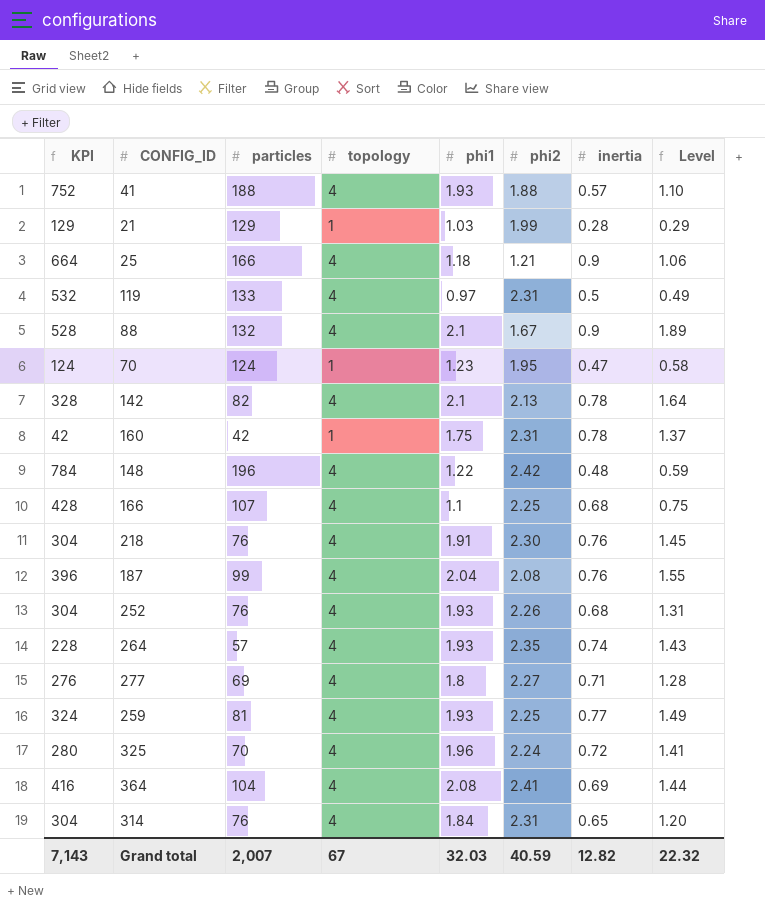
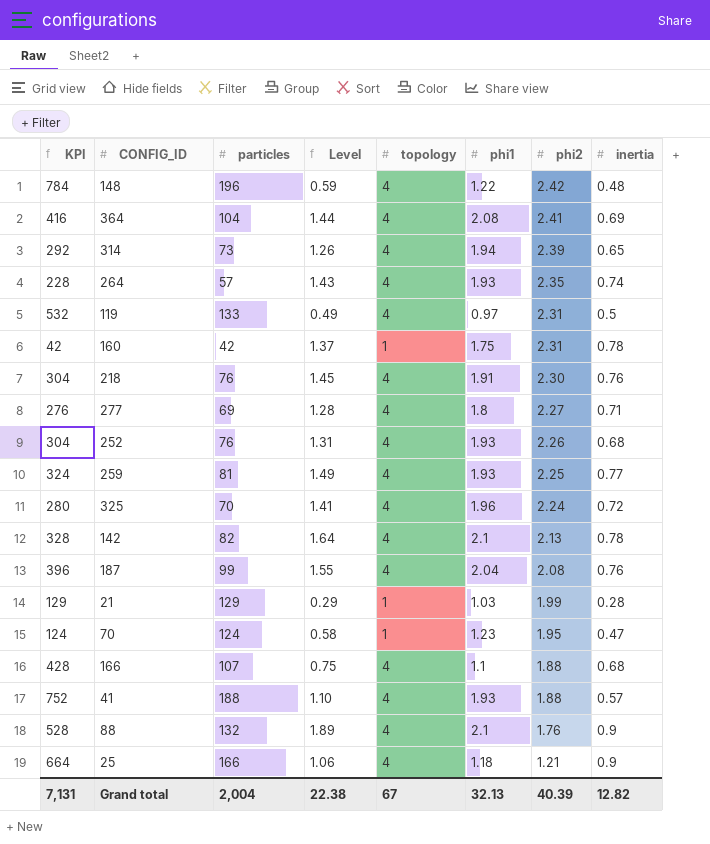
row order: none -> phi2 descending
column Level | position: 8 -> 4
314 | KPI: 304 -> 292
314 | particles: 76 -> 73
314 | Level: 1.20 -> 1.26
314 | phi1: 1.84 -> 1.94
314 | phi2: 2.31 -> 2.39
166 | phi2: 2.25 -> 1.88
88 | phi2: 1.67 -> 1.76
Grand total | KPI: 7,143 -> 7,131
Grand total | particles: 2,007 -> 2,004
Grand total | Level: 22.32 -> 22.38
Grand total | phi1: 32.03 -> 32.13
Grand total | phi2: 40.59 -> 40.39

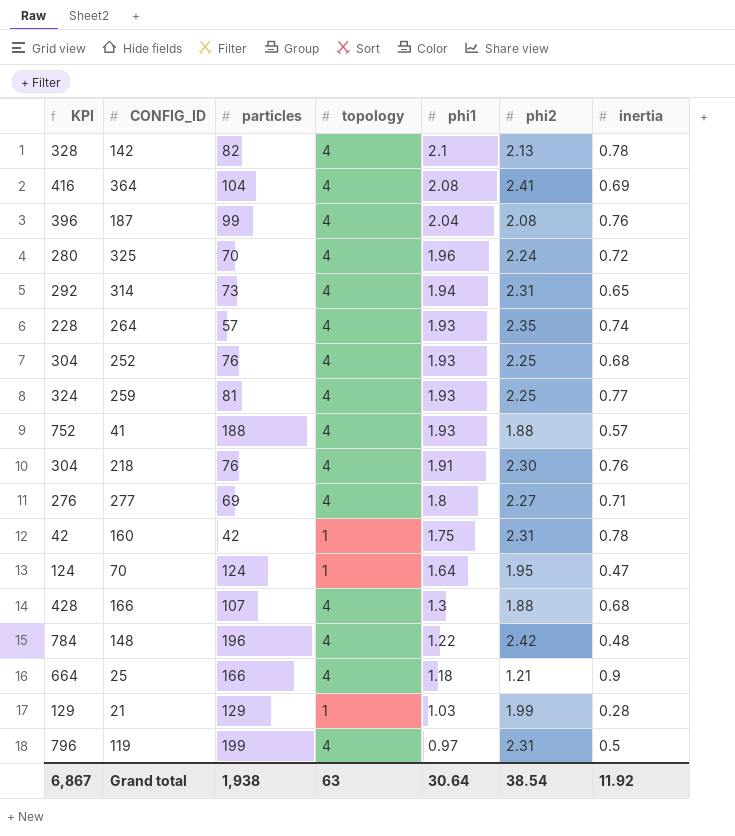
row order: phi2 descending -> phi1 descending
column Level | formula: [phi1] * [inertia] -> none
row 88: 528 | 132 | 1.89 | 4 | 2.1 | 1.76 | 0.9 -> none
314 | phi2: 2.39 -> 2.31
252 | phi2: 2.26 -> 2.25
70 | phi1: 1.23 -> 1.64
166 | phi1: 1.1 -> 1.3
119 | KPI: 532 -> 796
119 | particles: 133 -> 199
Grand total | KPI: 7,131 -> 6,867
Grand total | particles: 2,004 -> 1,938
Grand total | topology: 67 -> 63
Grand total | phi1: 32.13 -> 30.64
Grand total | phi2: 40.39 -> 38.54
Grand total | inertia: 12.82 -> 11.92

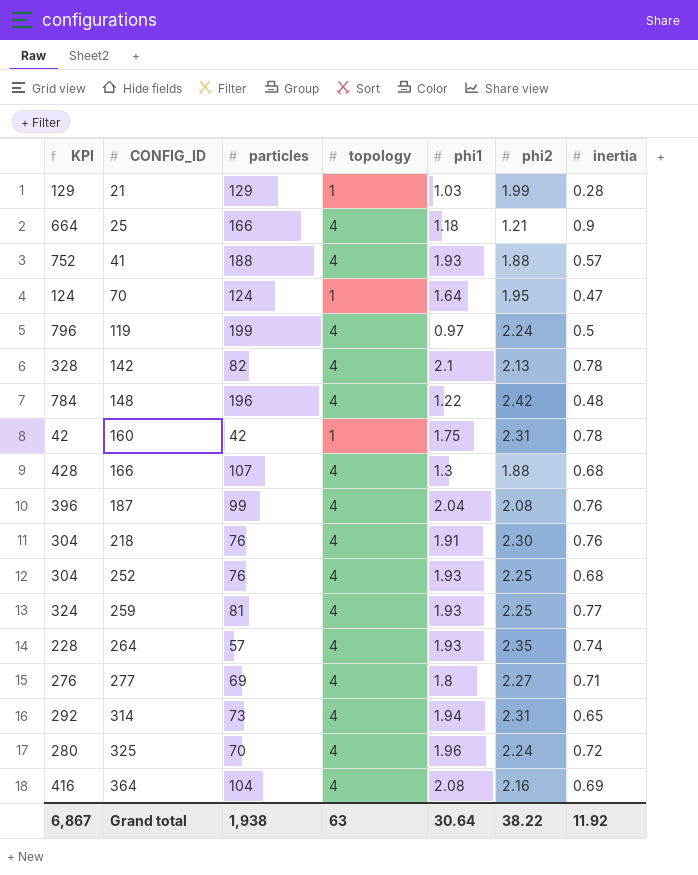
row order: phi1 descending -> CONFIG_ID ascending
119 | phi2: 2.31 -> 2.24
364 | phi2: 2.41 -> 2.16
Grand total | phi2: 38.54 -> 38.22

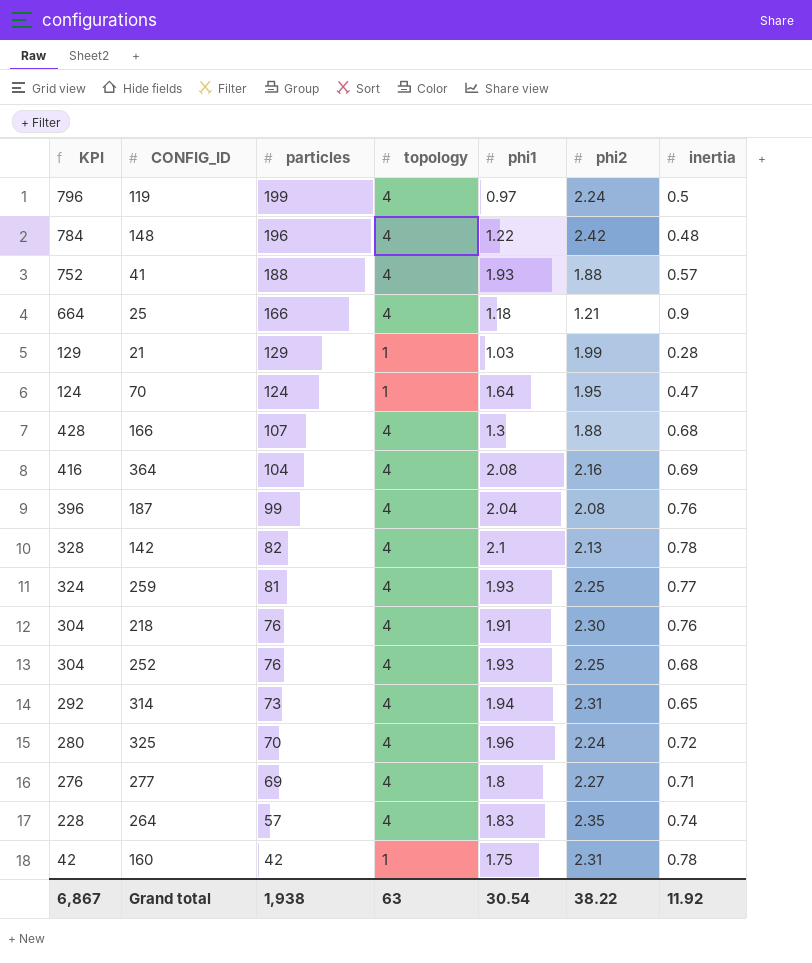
row order: CONFIG_ID ascending -> particles descending
264 | phi1: 1.93 -> 1.83
Grand total | phi1: 30.64 -> 30.54

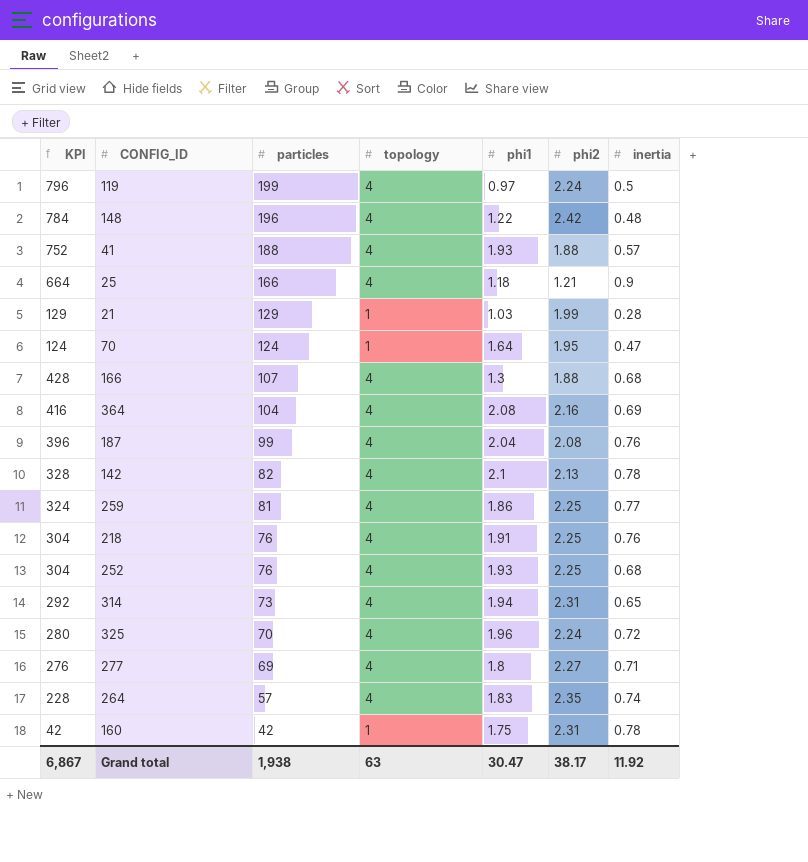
259 | phi1: 1.93 -> 1.86
218 | phi2: 2.30 -> 2.25
Grand total | phi1: 30.54 -> 30.47
Grand total | phi2: 38.22 -> 38.17

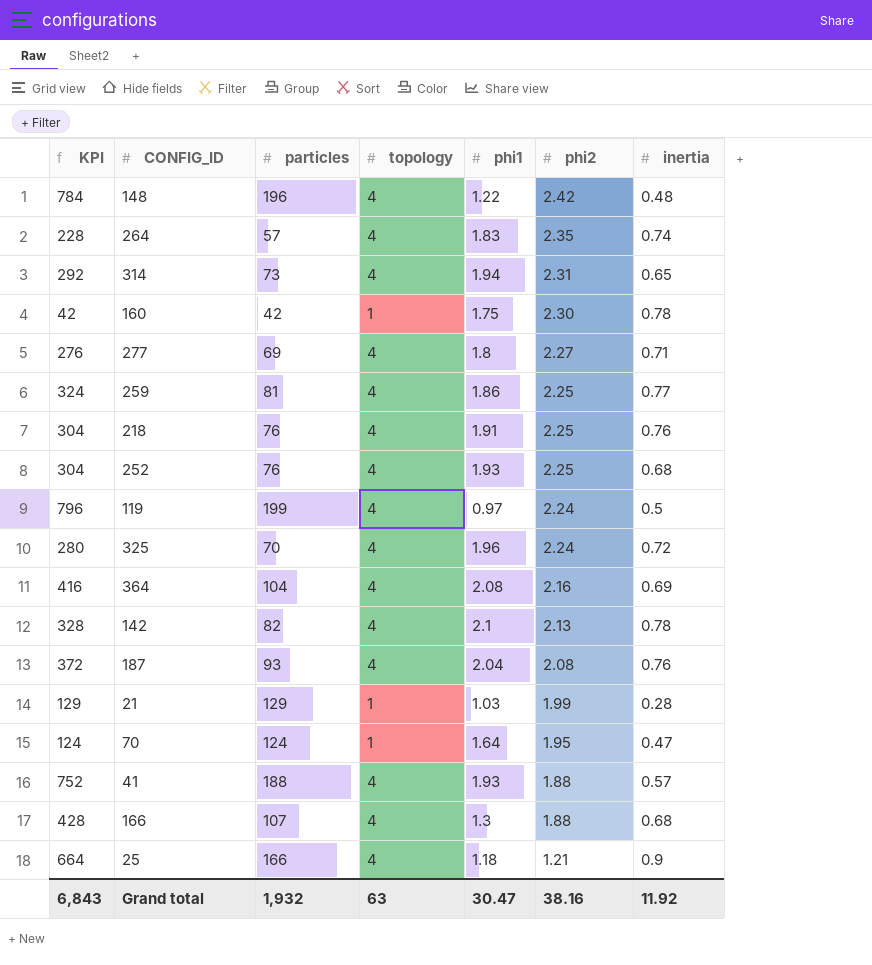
row order: particles descending -> phi2 descending
160 | phi2: 2.31 -> 2.30
187 | KPI: 396 -> 372
187 | particles: 99 -> 93
Grand total | KPI: 6,867 -> 6,843
Grand total | particles: 1,938 -> 1,932
Grand total | phi2: 38.17 -> 38.16

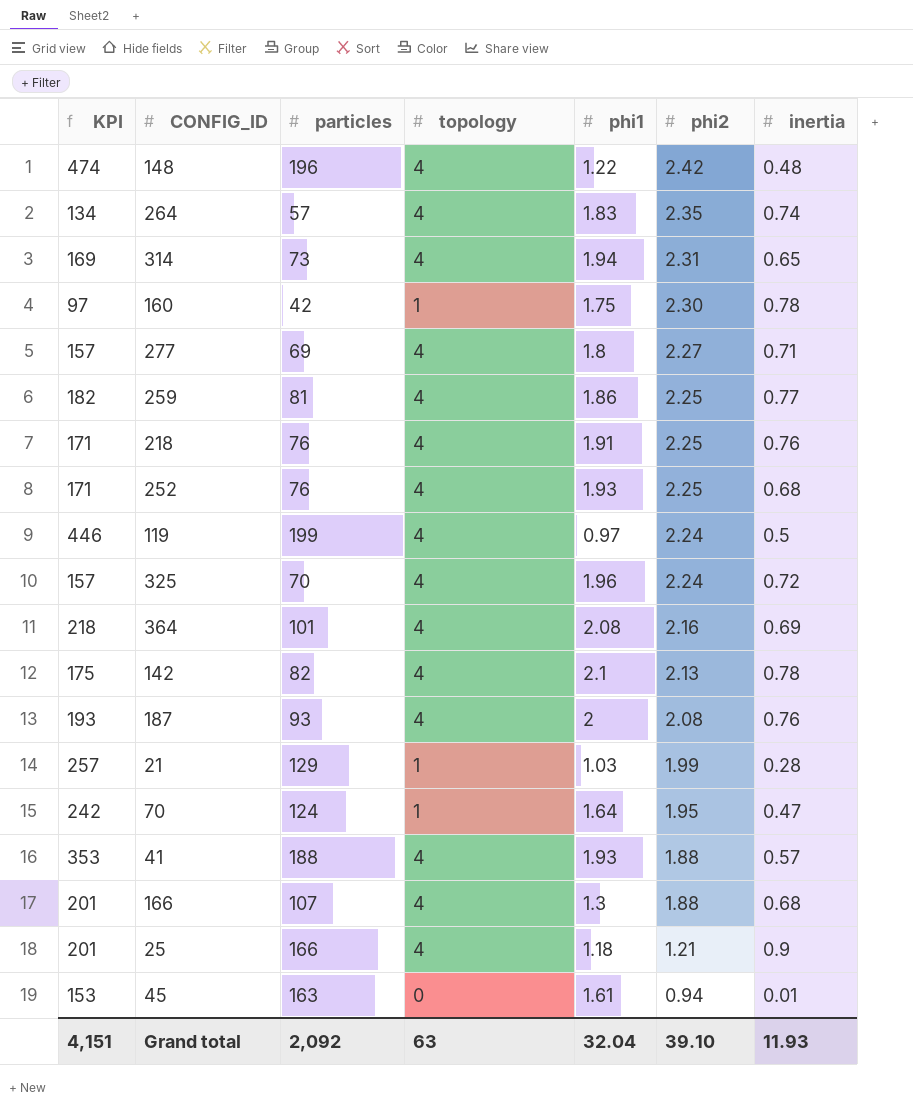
column KPI | formula: [particles] * [topology] -> [particles] * [phi2]
364 | particles: 104 -> 101
187 | phi1: 2.04 -> 2
row 45: none -> 153 | 163 | 0 | 1.61 | 0.94 | 0.01
Grand total | KPI: 6,843 -> 4,151
Grand total | particles: 1,932 -> 2,092
Grand total | phi1: 30.47 -> 32.04
Grand total | phi2: 38.16 -> 39.10
Grand total | inertia: 11.92 -> 11.93

